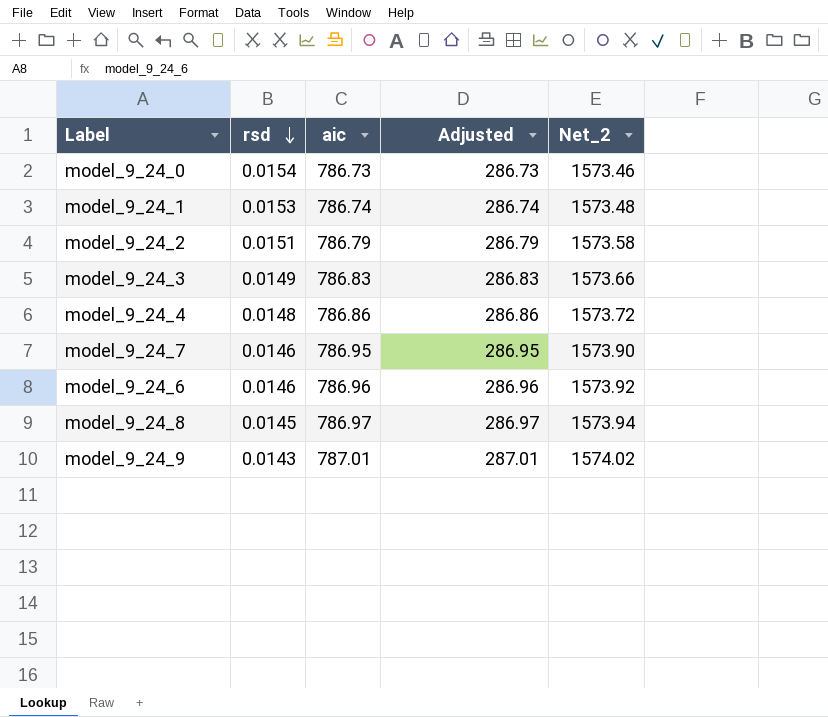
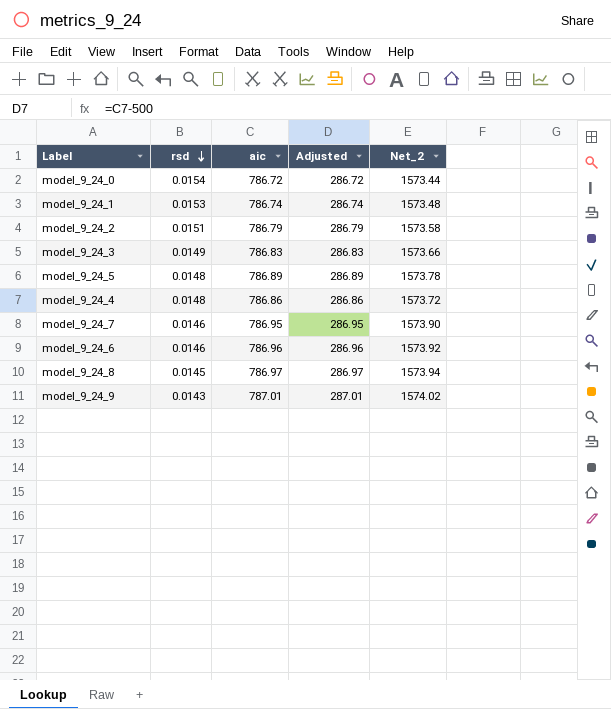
model_9_24_0 | aic: 786.73 -> 786.72
model_9_24_0 | Adjusted: 286.73 -> 286.72
model_9_24_0 | Net_2: 1573.46 -> 1573.44
row model_9_24_5: none -> 0.0148 | 786.89 | 286.89 | 1573.78

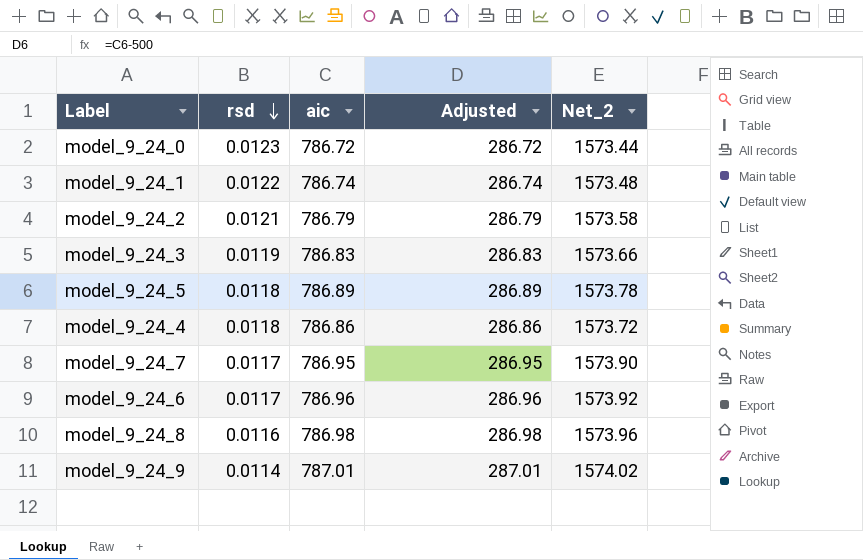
model_9_24_0 | rsd: 0.0154 -> 0.0123
model_9_24_1 | rsd: 0.0153 -> 0.0122
model_9_24_2 | rsd: 0.0151 -> 0.0121
model_9_24_3 | rsd: 0.0149 -> 0.0119
model_9_24_5 | rsd: 0.0148 -> 0.0118
model_9_24_4 | rsd: 0.0148 -> 0.0118
model_9_24_7 | rsd: 0.0146 -> 0.0117
model_9_24_6 | rsd: 0.0146 -> 0.0117
model_9_24_8 | rsd: 0.0145 -> 0.0116
model_9_24_8 | aic: 786.97 -> 786.98
model_9_24_8 | Adjusted: 286.97 -> 286.98
model_9_24_8 | Net_2: 1573.94 -> 1573.96
model_9_24_9 | rsd: 0.0143 -> 0.0114

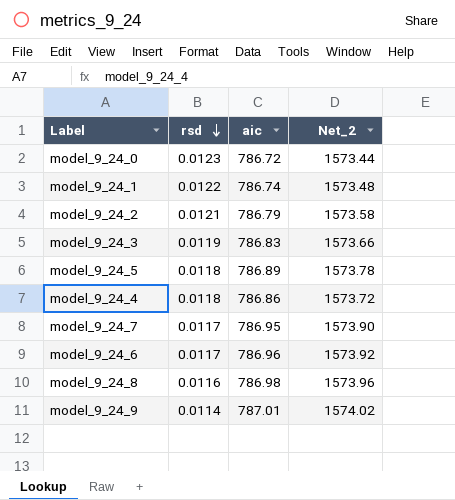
column Adjusted | formula: [aic] - 500 -> none

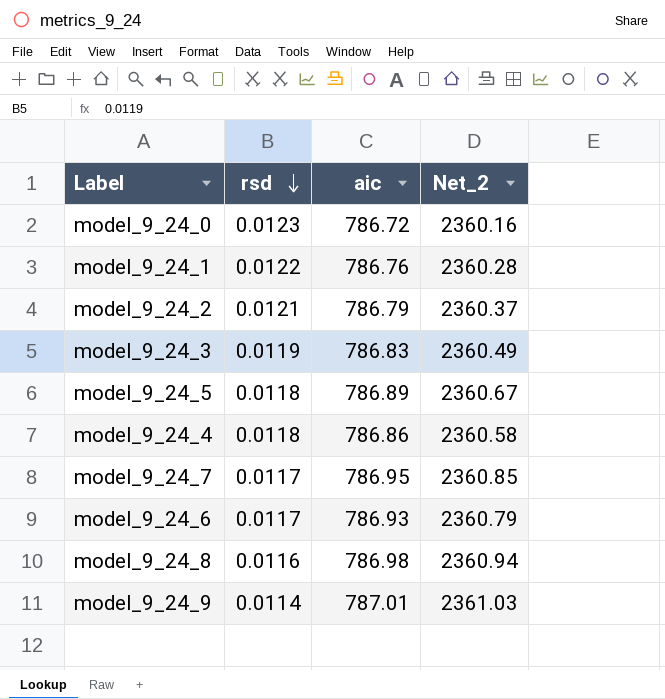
column Net_2 | formula: [aic] * 2 -> [aic] * 3
model_9_24_1 | aic: 786.74 -> 786.76
model_9_24_6 | aic: 786.96 -> 786.93

